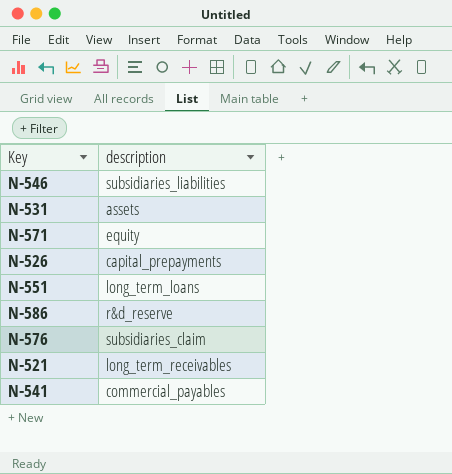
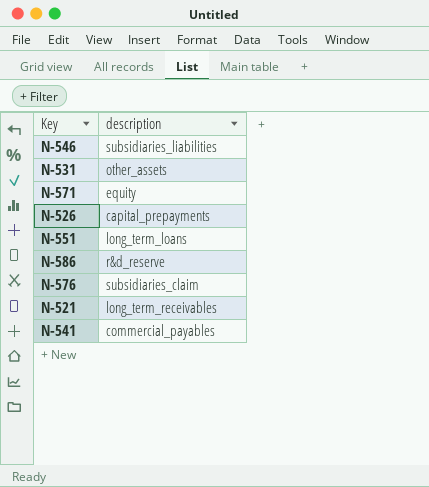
N-531 | description: assets -> other_assets

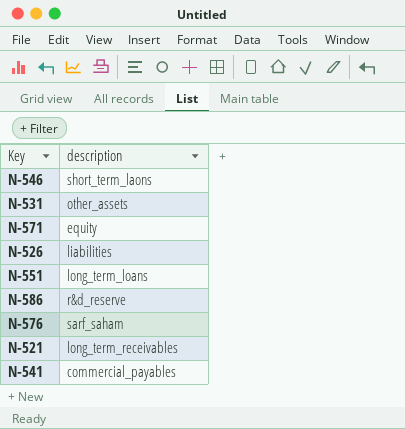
N-546 | description: subsidiaries_liabilities -> short_term_laons
N-526 | description: capital_prepayments -> liabilities
N-576 | description: subsidiaries_claim -> sarf_saham

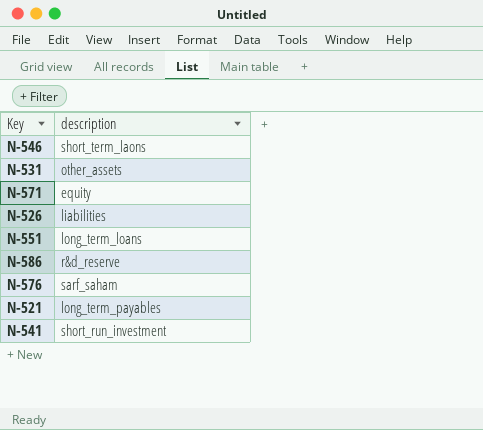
N-521 | description: long_term_receivables -> long_term_payables
N-541 | description: commercial_payables -> short_run_investment

